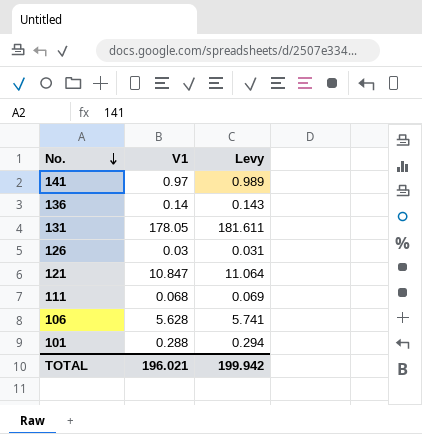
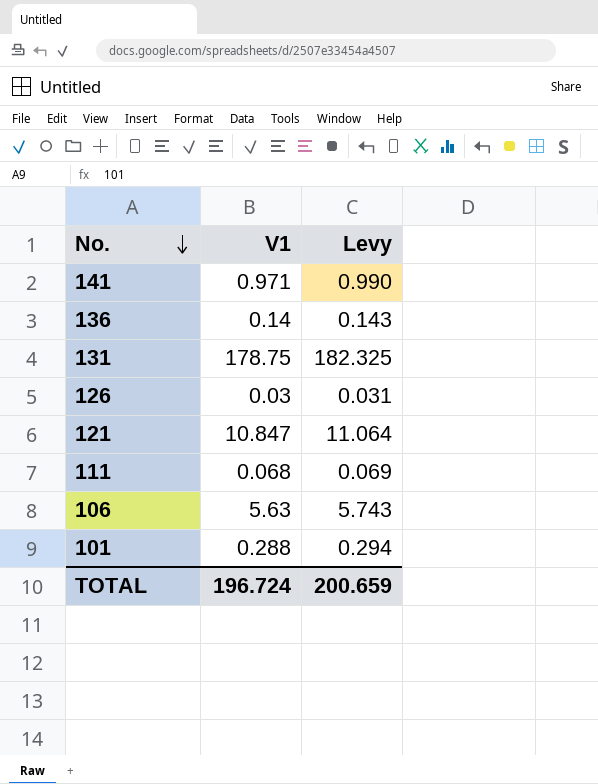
141 | V1: 0.97 -> 0.971
141 | Levy: 0.989 -> 0.990
131 | V1: 178.05 -> 178.75
131 | Levy: 181.611 -> 182.325
106 | V1: 5.628 -> 5.63
106 | Levy: 5.741 -> 5.743
TOTAL | V1: 196.021 -> 196.724
TOTAL | Levy: 199.942 -> 200.659

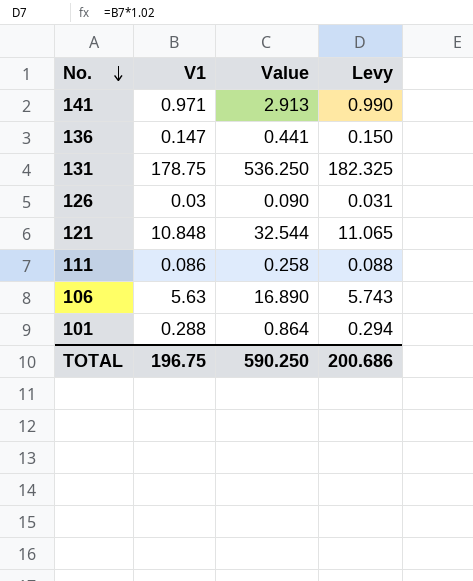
column Value | formula: none -> [V1] * 3
136 | V1: 0.14 -> 0.147
136 | Levy: 0.143 -> 0.150
121 | V1: 10.847 -> 10.848
121 | Levy: 11.064 -> 11.065
111 | V1: 0.068 -> 0.086
111 | Levy: 0.069 -> 0.088
TOTAL | V1: 196.724 -> 196.75
TOTAL | Levy: 200.659 -> 200.686

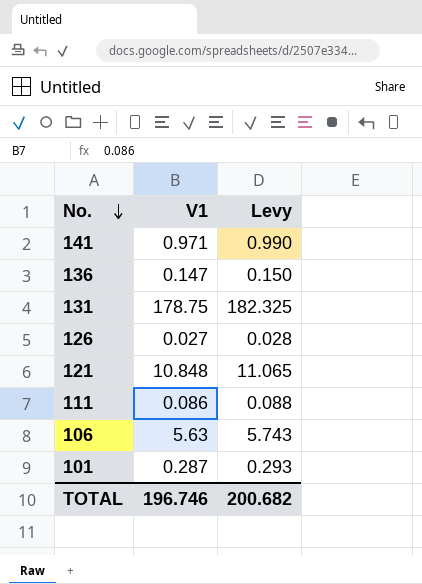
column Value | formula: [V1] * 3 -> none
126 | V1: 0.03 -> 0.027
126 | Levy: 0.031 -> 0.028
101 | V1: 0.288 -> 0.287
101 | Levy: 0.294 -> 0.293
TOTAL | V1: 196.75 -> 196.746
TOTAL | Levy: 200.686 -> 200.682

